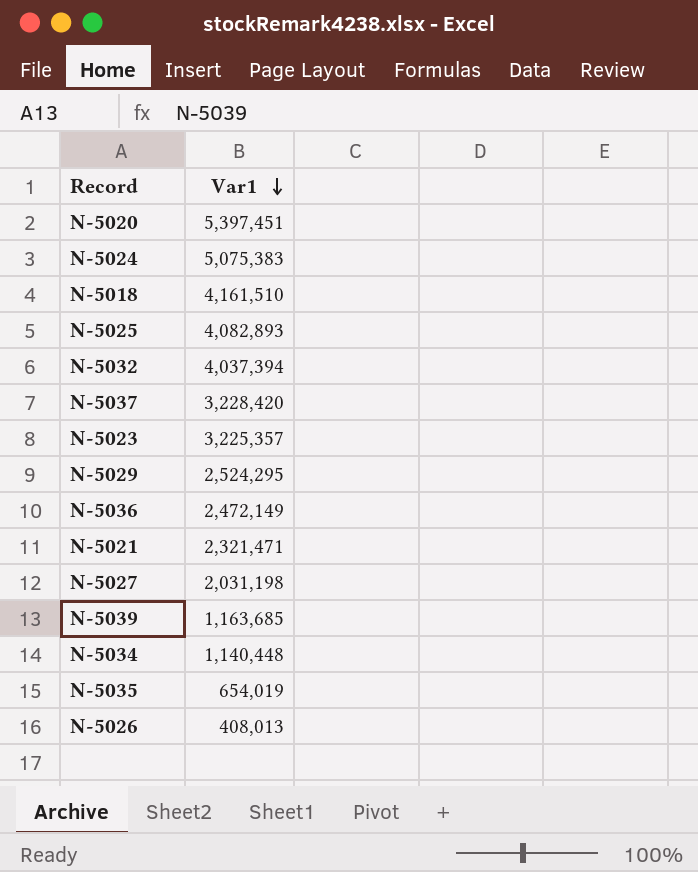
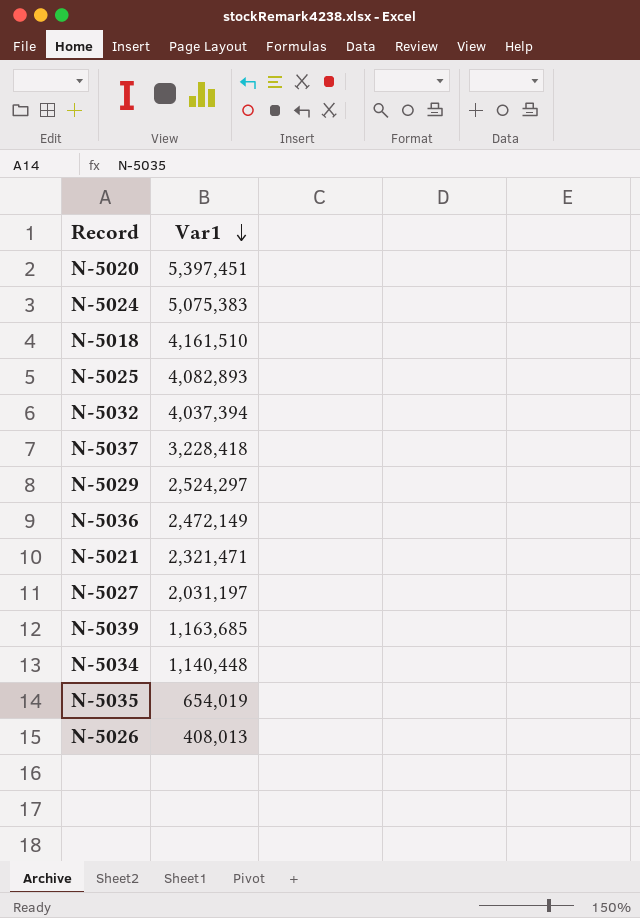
row N-5023: 3,225,357 -> none
N-5037 | Var1: 3,228,420 -> 3,228,418
N-5029 | Var1: 2,524,295 -> 2,524,297
N-5027 | Var1: 2,031,198 -> 2,031,197

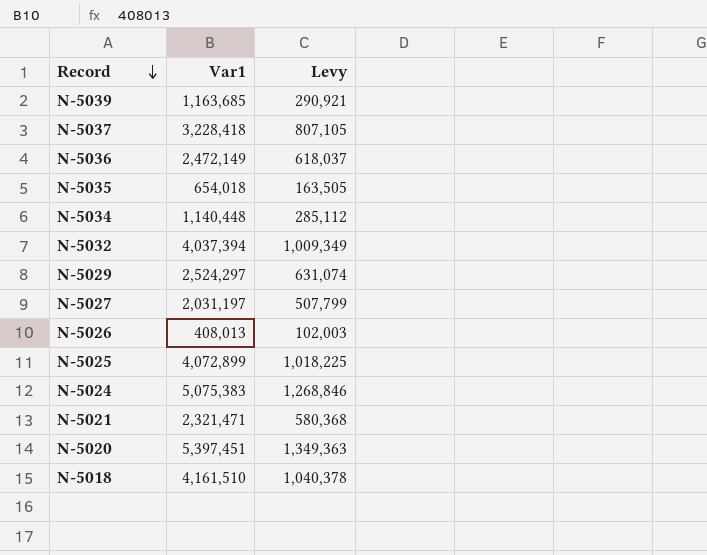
row order: Var1 descending -> Record descending
column Levy | formula: none -> [Var1] * 0.25
N-5035 | Var1: 654,019 -> 654,018
N-5025 | Var1: 4,082,893 -> 4,072,899

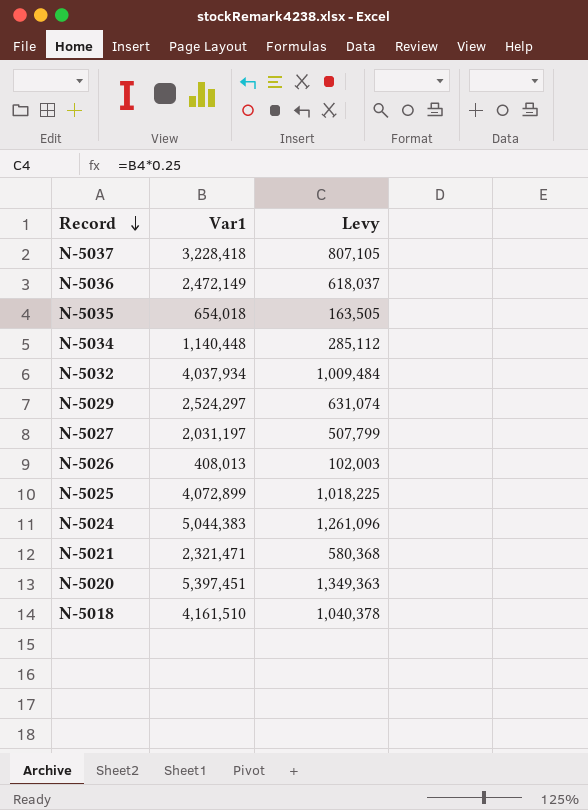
row N-5039: 1,163,685 | 290,921 -> none
N-5032 | Var1: 4,037,394 -> 4,037,934
N-5032 | Levy: 1,009,349 -> 1,009,484
N-5024 | Var1: 5,075,383 -> 5,044,383
N-5024 | Levy: 1,268,846 -> 1,261,096

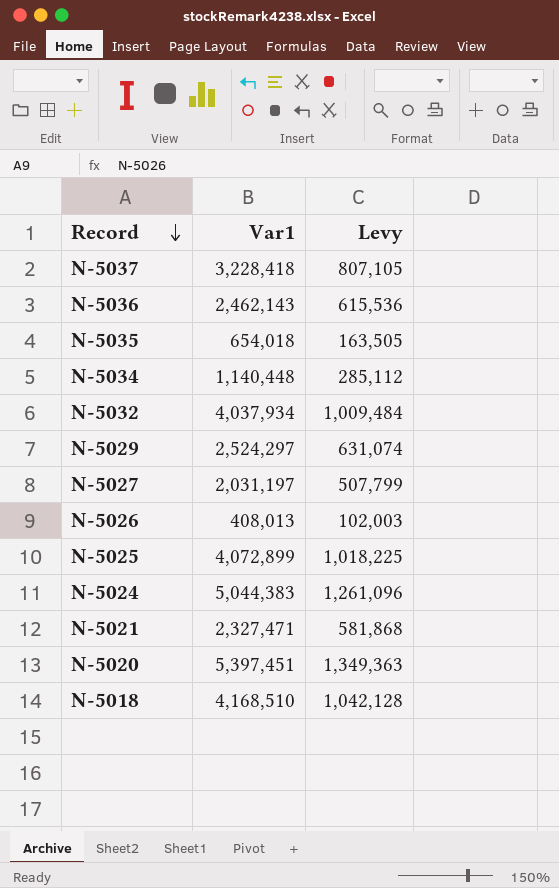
N-5036 | Var1: 2,472,149 -> 2,462,143
N-5036 | Levy: 618,037 -> 615,536
N-5021 | Var1: 2,321,471 -> 2,327,471
N-5021 | Levy: 580,368 -> 581,868
N-5018 | Var1: 4,161,510 -> 4,168,510
N-5018 | Levy: 1,040,378 -> 1,042,128

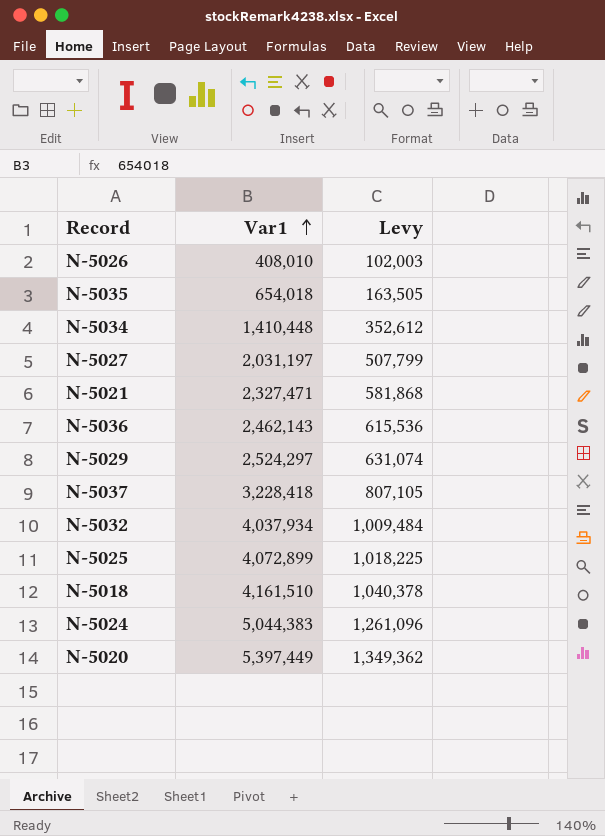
row order: Record descending -> Var1 ascending
N-5026 | Var1: 408,013 -> 408,010
N-5034 | Var1: 1,140,448 -> 1,410,448
N-5034 | Levy: 285,112 -> 352,612
N-5018 | Var1: 4,168,510 -> 4,161,510
N-5018 | Levy: 1,042,128 -> 1,040,378
N-5020 | Var1: 5,397,451 -> 5,397,449
N-5020 | Levy: 1,349,363 -> 1,349,362

